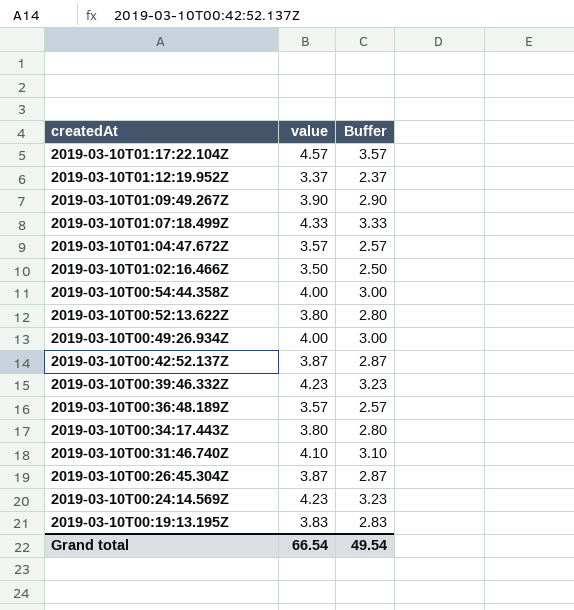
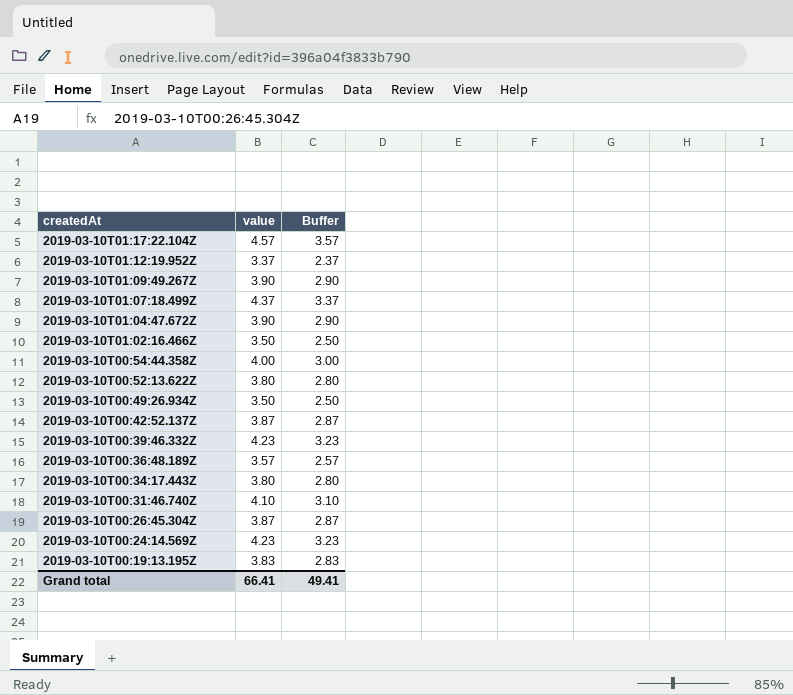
2019-03-10T01:07:18.499Z | value: 4.33 -> 4.37
2019-03-10T01:07:18.499Z | Buffer: 3.33 -> 3.37
2019-03-10T01:04:47.672Z | value: 3.57 -> 3.90
2019-03-10T01:04:47.672Z | Buffer: 2.57 -> 2.90
2019-03-10T00:49:26.934Z | value: 4.00 -> 3.50
2019-03-10T00:49:26.934Z | Buffer: 3.00 -> 2.50
Grand total | value: 66.54 -> 66.41
Grand total | Buffer: 49.54 -> 49.41

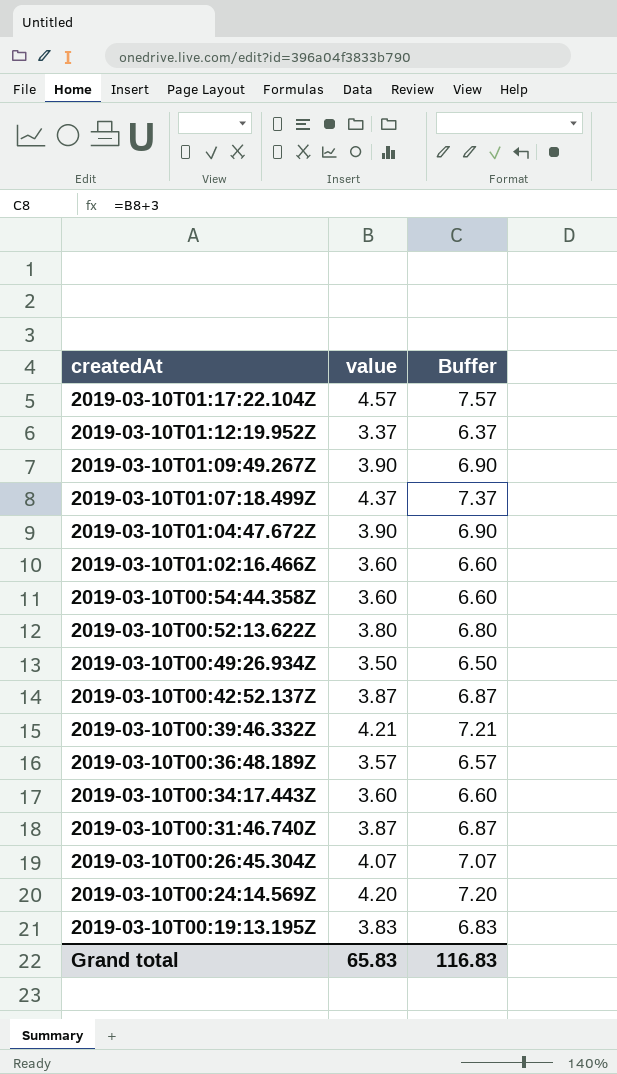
column Buffer | formula: [value] - 1 -> [value] + 3
2019-03-10T01:02:16.466Z | value: 3.50 -> 3.60
2019-03-10T00:54:44.358Z | value: 4.00 -> 3.60
2019-03-10T00:39:46.332Z | value: 4.23 -> 4.21
2019-03-10T00:34:17.443Z | value: 3.80 -> 3.60
2019-03-10T00:31:46.740Z | value: 4.10 -> 3.87
2019-03-10T00:26:45.304Z | value: 3.87 -> 4.07
2019-03-10T00:24:14.569Z | value: 4.23 -> 4.20
Grand total | value: 66.41 -> 65.83
Grand total | Buffer: 49.41 -> 116.83

